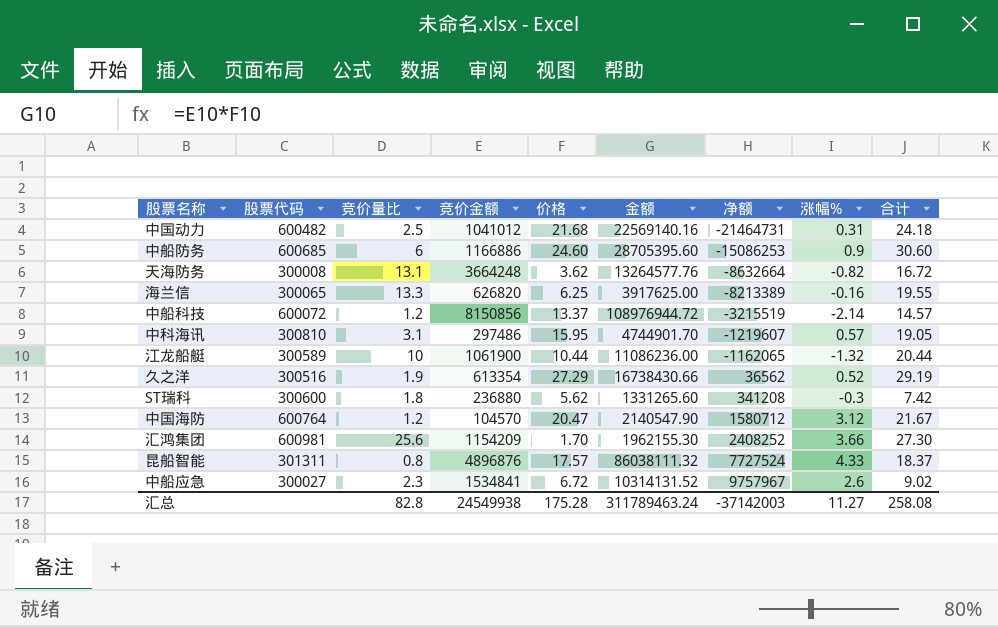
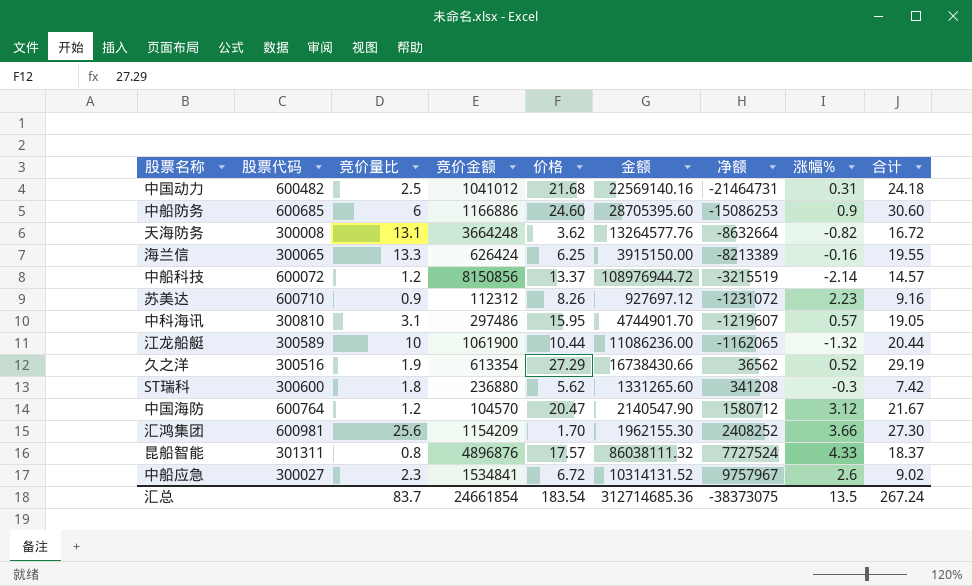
海兰信 | 竞价金额: 626820 -> 626424
海兰信 | 金额: 3917625.00 -> 3915150.00
row 苏美达: none -> 600710 | 0.9 | 112312 | 8.26 | 927697.12 | -1231072 | 2.23 | 9.16
汇总 | 竞价量比: 82.8 -> 83.7
汇总 | 竞价金额: 24549938 -> 24661854
汇总 | 价格: 175.28 -> 183.54
汇总 | 金额: 311789463.24 -> 312714685.36
汇总 | 净额: -37142003 -> -38373075
汇总 | 涨幅%: 11.27 -> 13.5
汇总 | 合计: 258.08 -> 267.24

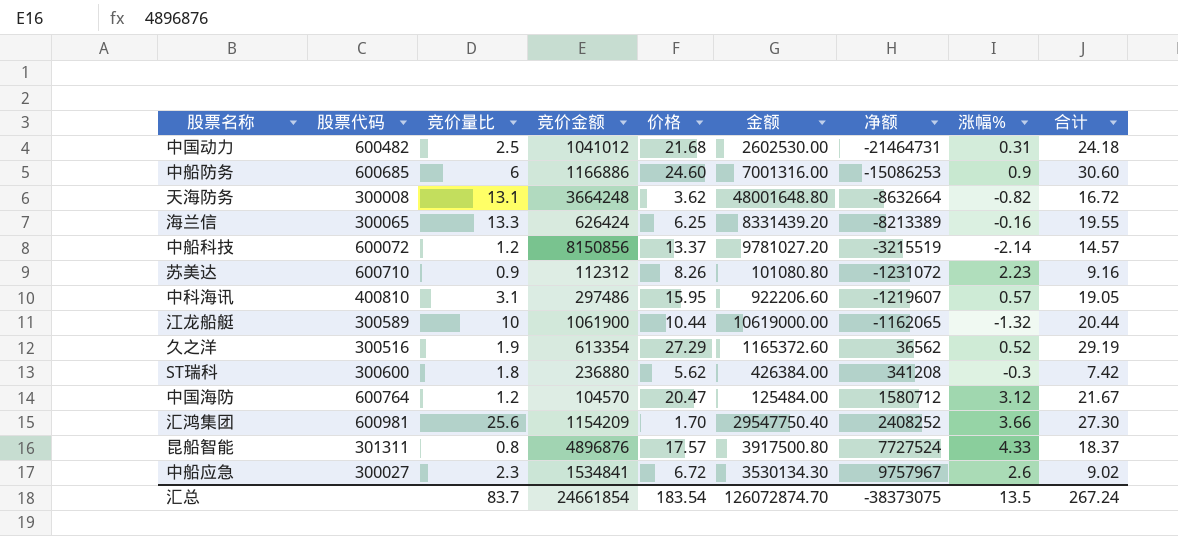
column 金额 | formula: [竞价金额] * [价格] -> [竞价量比] * [竞价金额]
中科海讯 | 股票代码: 300810 -> 400810
汇总 | 金额: 312714685.36 -> 126072874.70

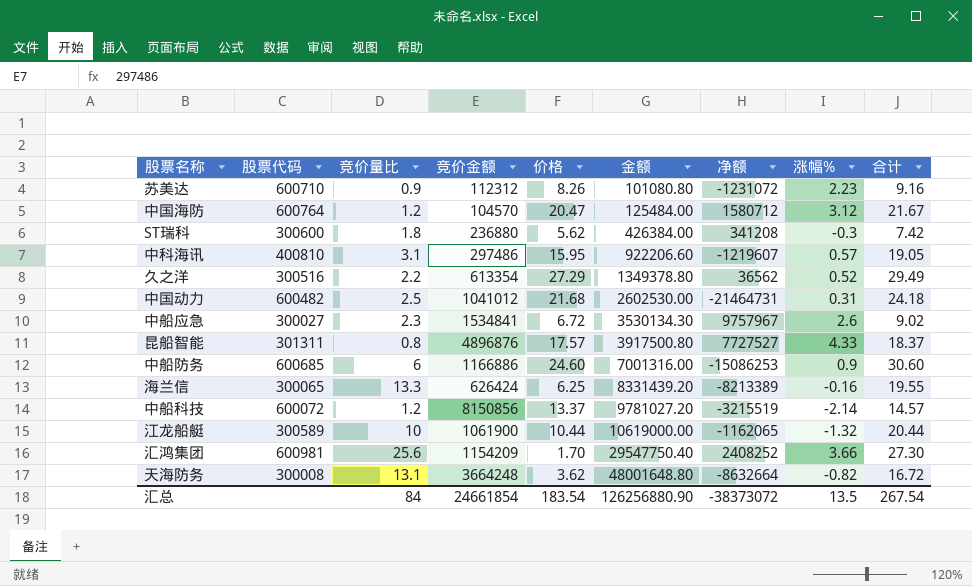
row order: 净额 ascending -> 金额 ascending
久之洋 | 竞价量比: 1.9 -> 2.2
久之洋 | 金额: 1165372.60 -> 1349378.80
久之洋 | 合计: 29.19 -> 29.49
昆船智能 | 净额: 7727524 -> 7727527
汇总 | 竞价量比: 83.7 -> 84
汇总 | 金额: 126072874.70 -> 126256880.90
汇总 | 净额: -38373075 -> -38373072
汇总 | 合计: 267.24 -> 267.54

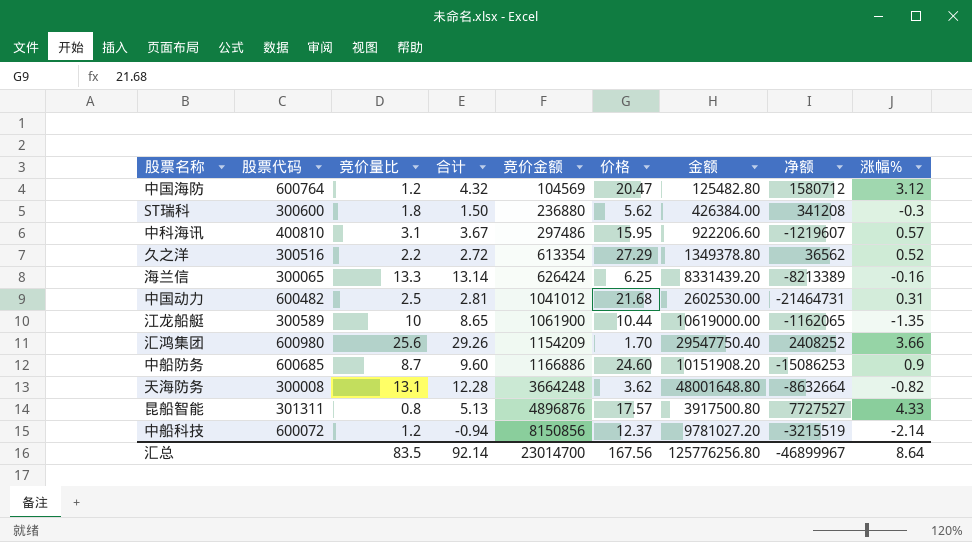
row order: 金额 ascending -> 竞价金额 ascending
column 合计 | formula: [竞价量比] + [价格] -> [竞价量比] + [涨幅%]
column 合计 | position: 9 -> 4
row 苏美达: 600710 | 0.9 | 112312 | 8.26 | 101080.80 | -1231072 | 2.23 | 9.16 -> none
row 中船应急: 300027 | 2.3 | 1534841 | 6.72 | 3530134.30 | 9757967 | 2.6 | 9.02 -> none
中国海防 | 竞价金额: 104570 -> 104569
中国海防 | 金额: 125484.00 -> 125482.80
江龙船艇 | 涨幅%: -1.32 -> -1.35
汇鸿集团 | 股票代码: 600981 -> 600980
中船防务 | 竞价量比: 6 -> 8.7
中船防务 | 金额: 7001316.00 -> 10151908.20
中船科技 | 价格: 13.37 -> 12.37
汇总 | 竞价量比: 84 -> 83.5
汇总 | 合计: 267.54 -> 92.14
汇总 | 竞价金额: 24661854 -> 23014700
汇总 | 价格: 183.54 -> 167.56
汇总 | 金额: 126256880.90 -> 125776256.80
汇总 | 净额: -38373072 -> -46899967
汇总 | 涨幅%: 13.5 -> 8.64

